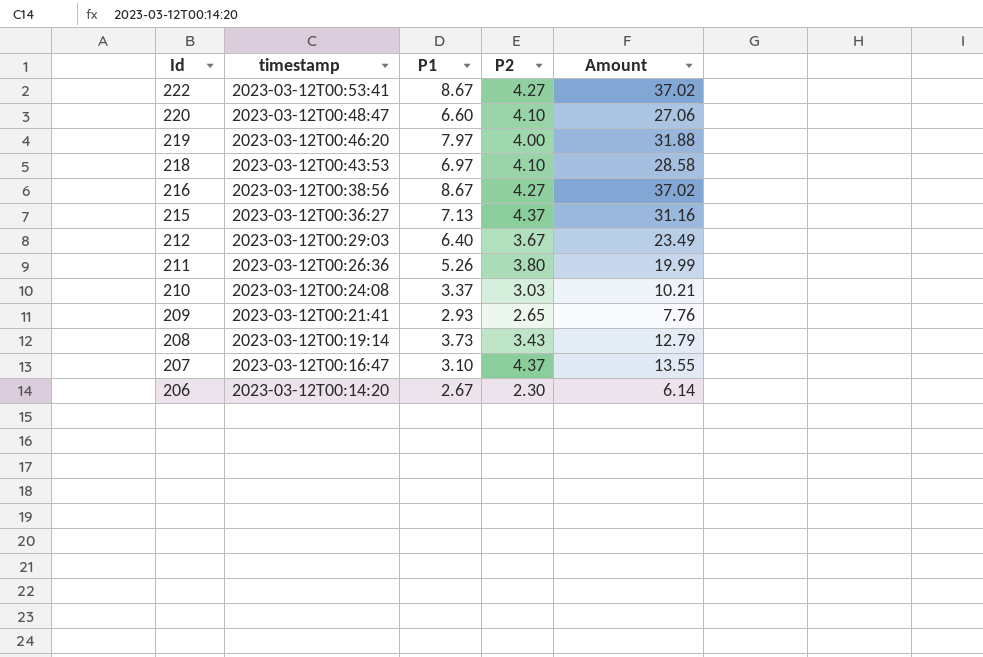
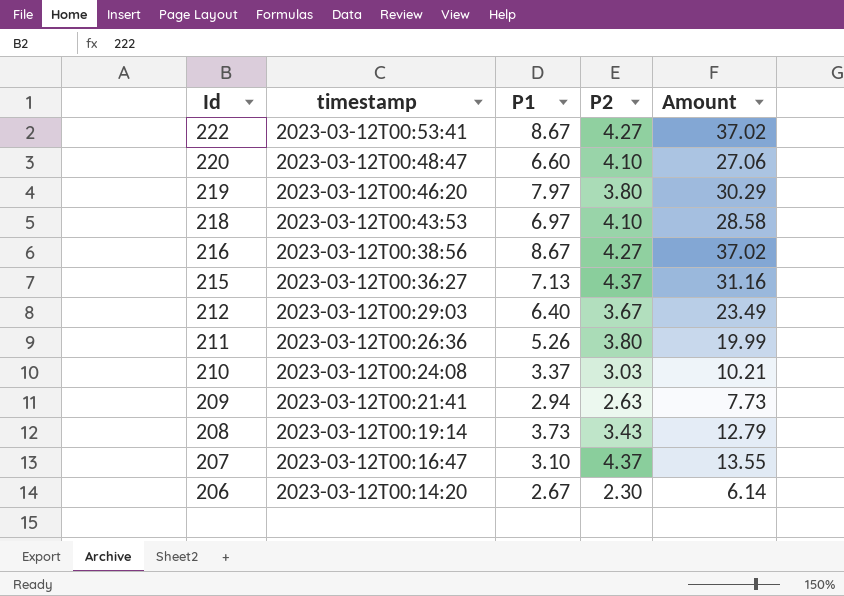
219 | P2: 4.00 -> 3.80
219 | Amount: 31.88 -> 30.29
209 | P1: 2.93 -> 2.94
209 | P2: 2.65 -> 2.63
209 | Amount: 7.76 -> 7.73

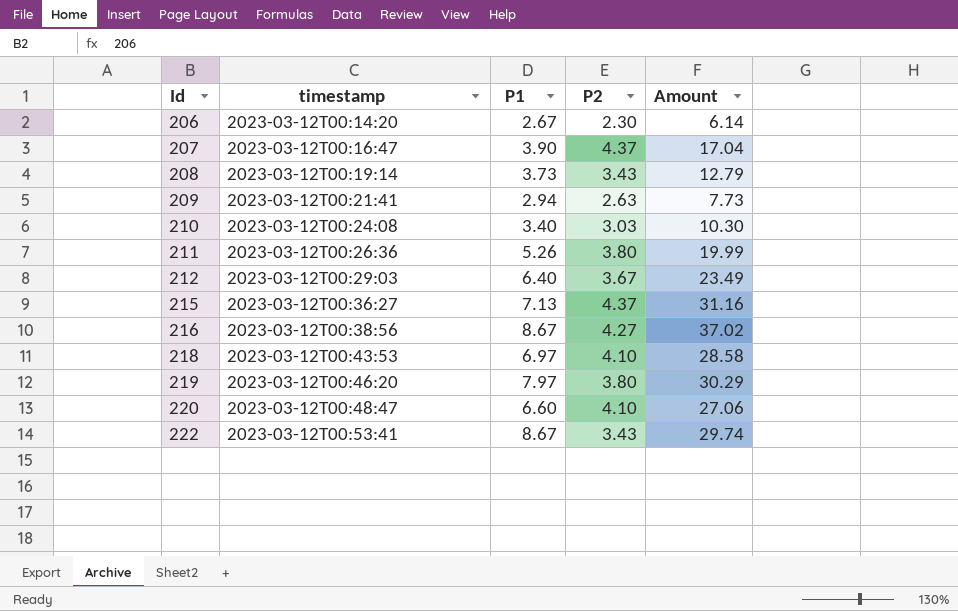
row order: Id descending -> Id ascending
207 | P1: 3.10 -> 3.90
207 | Amount: 13.55 -> 17.04
210 | P1: 3.37 -> 3.40
210 | Amount: 10.21 -> 10.30
222 | P2: 4.27 -> 3.43
222 | Amount: 37.02 -> 29.74

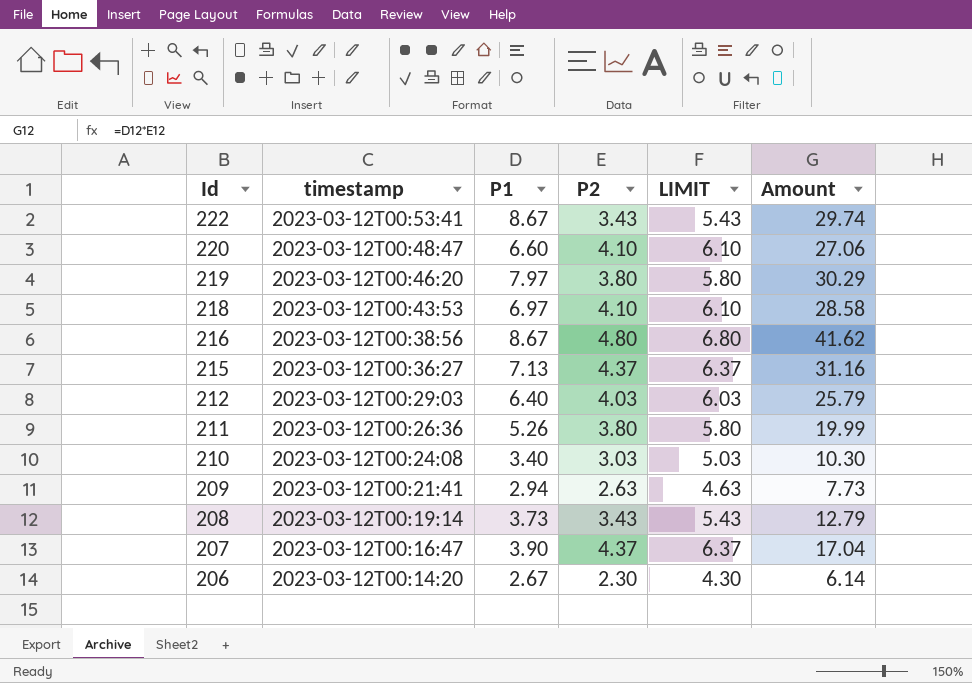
row order: Id ascending -> Id descending
column LIMIT | formula: none -> [P2] + 2
216 | P2: 4.27 -> 4.80
216 | Amount: 37.02 -> 41.62
212 | P2: 3.67 -> 4.03
212 | Amount: 23.49 -> 25.79

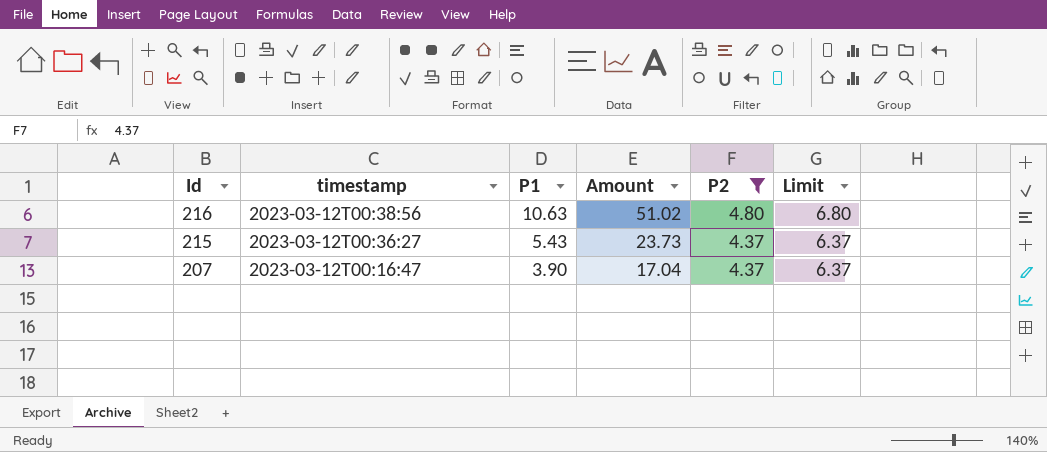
filter: none -> P2 >= 4.37
column Amount | position: 6 -> 4
column name: LIMIT -> Limit
216 | P1: 8.67 -> 10.63
216 | Amount: 41.62 -> 51.02
215 | P1: 7.13 -> 5.43
215 | Amount: 31.16 -> 23.73

